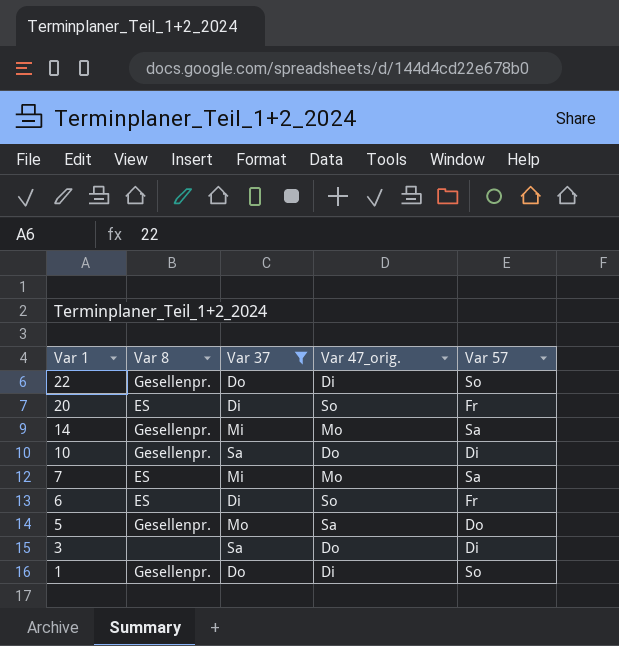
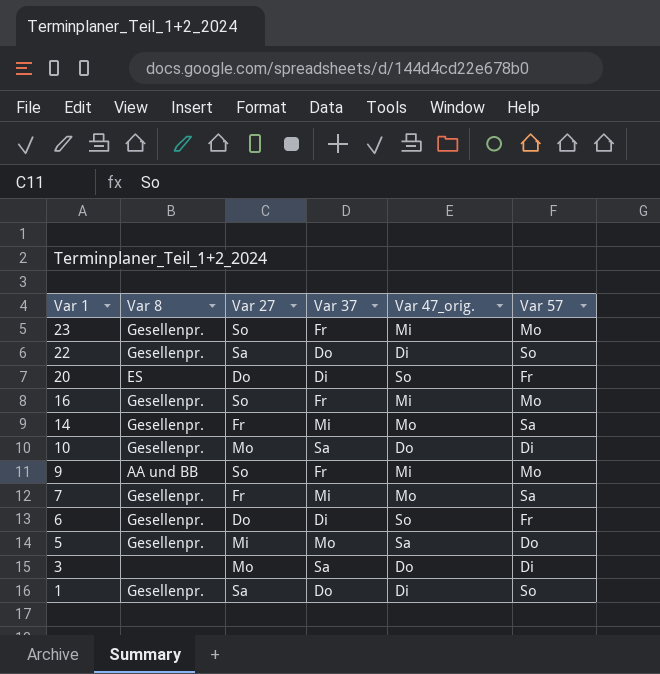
filter: Var 37 != Fr -> none
column Var 27 | position: none -> 3
7 | Var 8: ES -> Gesellenpr.
6 | Var 8: ES -> Gesellenpr.

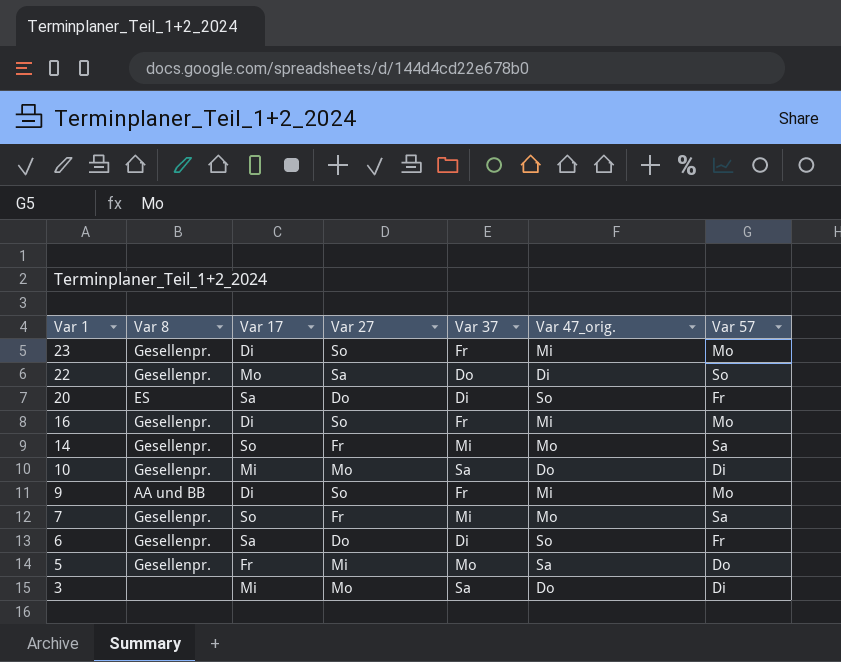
column Var 17 | position: none -> 3
row 1: Gesellenpr. | Sa | Do | Di | So -> none

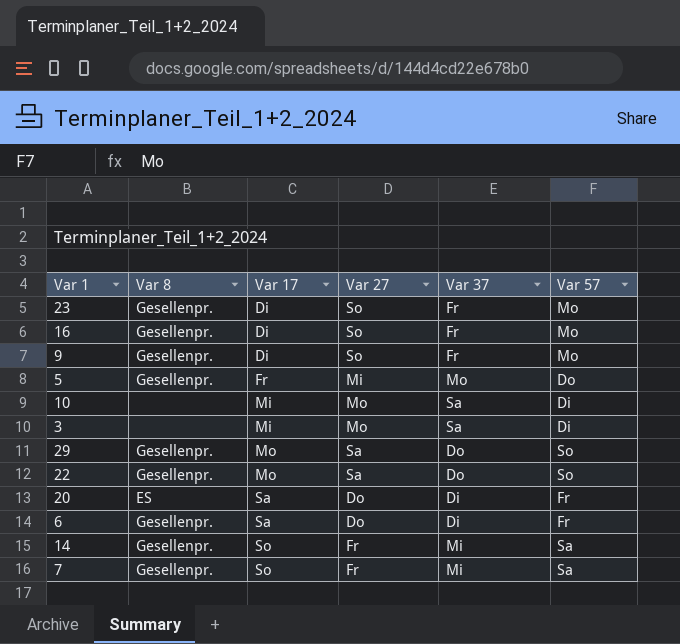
row order: Var 1 descending -> Var 17 ascending
column Var 47_orig. | position: 6 -> none
9 | Var 8: AA und BB -> Gesellenpr.
10 | Var 8: Gesellenpr. -> none
row 29: none -> Gesellenpr. | Mo | Sa | Do | So

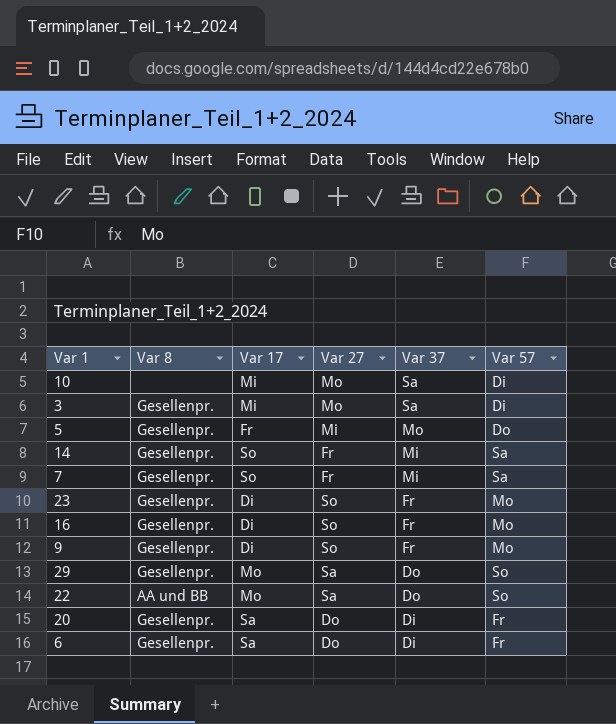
row order: Var 17 ascending -> Var 37 descending
3 | Var 8: none -> Gesellenpr.
22 | Var 8: Gesellenpr. -> AA und BB
20 | Var 8: ES -> Gesellenpr.

